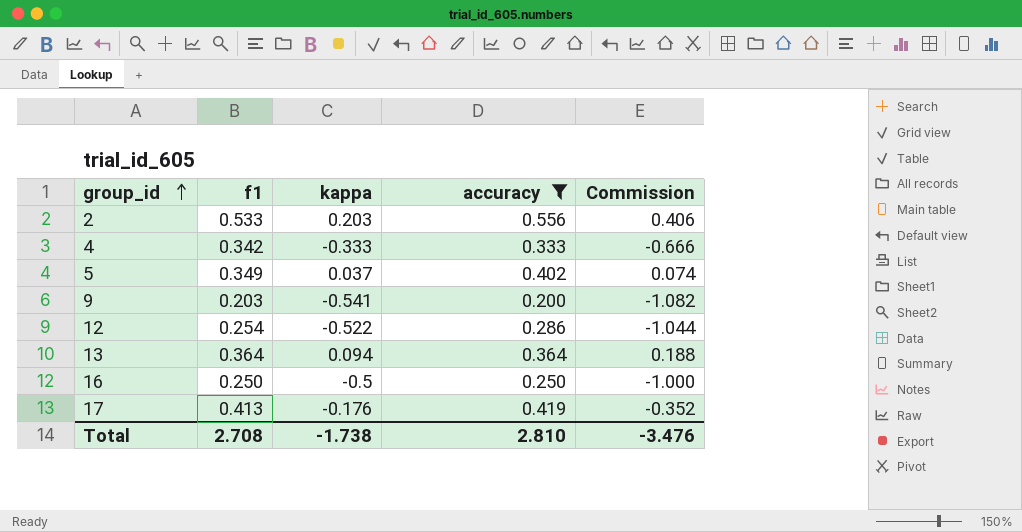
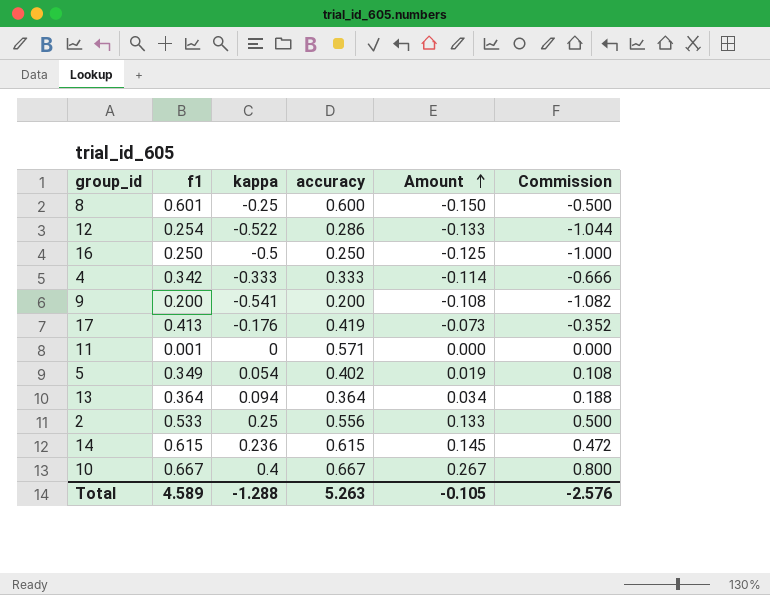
filter: accuracy <= 0.556 -> none
row order: group_id ascending -> Amount ascending
column Amount | formula: none -> [f1] * [kappa]
9 | f1: 0.203 -> 0.200
5 | kappa: 0.037 -> 0.054
5 | Commission: 0.074 -> 0.108
2 | kappa: 0.203 -> 0.25
2 | Commission: 0.406 -> 0.500
Total | f1: 2.708 -> 4.589
Total | kappa: -1.738 -> -1.288
Total | accuracy: 2.810 -> 5.263
Total | Commission: -3.476 -> -2.576

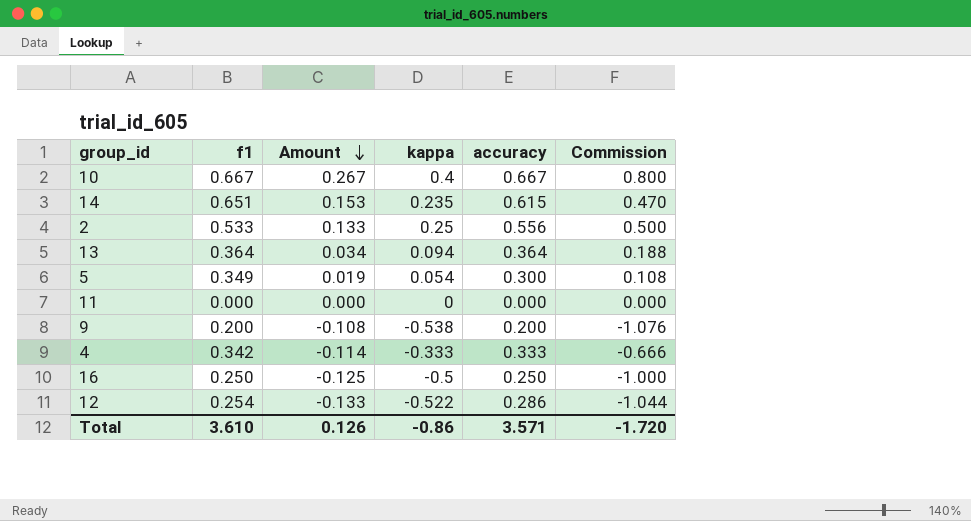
row order: Amount ascending -> Amount descending
column Amount | position: 5 -> 3
row 8: 0.601 | -0.25 | 0.600 | -0.150 | -0.500 -> none
row 17: 0.413 | -0.176 | 0.419 | -0.073 | -0.352 -> none
14 | f1: 0.615 -> 0.651
14 | Amount: 0.145 -> 0.153
14 | kappa: 0.236 -> 0.235
14 | Commission: 0.472 -> 0.470
5 | accuracy: 0.402 -> 0.300
11 | f1: 0.001 -> 0.000
11 | accuracy: 0.571 -> 0.000
9 | kappa: -0.541 -> -0.538
9 | Commission: -1.082 -> -1.076
Total | f1: 4.589 -> 3.610
Total | Amount: -0.105 -> 0.126
Total | kappa: -1.288 -> -0.86
Total | accuracy: 5.263 -> 3.571
Total | Commission: -2.576 -> -1.720

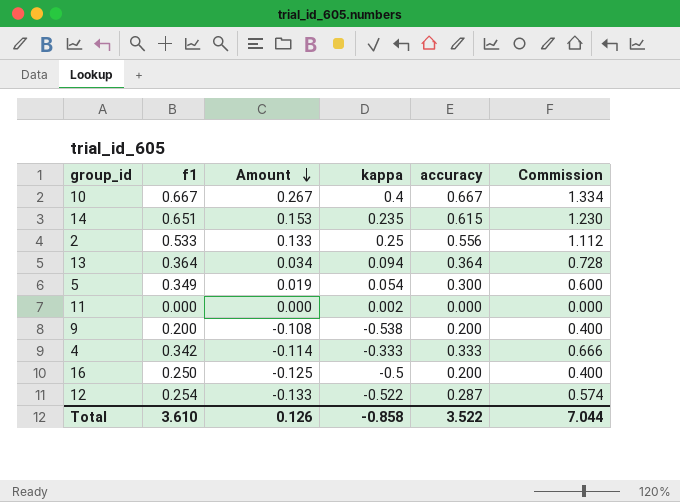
column Commission | formula: [kappa] * 2 -> [accuracy] * 2
11 | kappa: 0 -> 0.002
16 | accuracy: 0.250 -> 0.200
12 | accuracy: 0.286 -> 0.287
Total | kappa: -0.86 -> -0.858
Total | accuracy: 3.571 -> 3.522
Total | Commission: -1.720 -> 7.044

